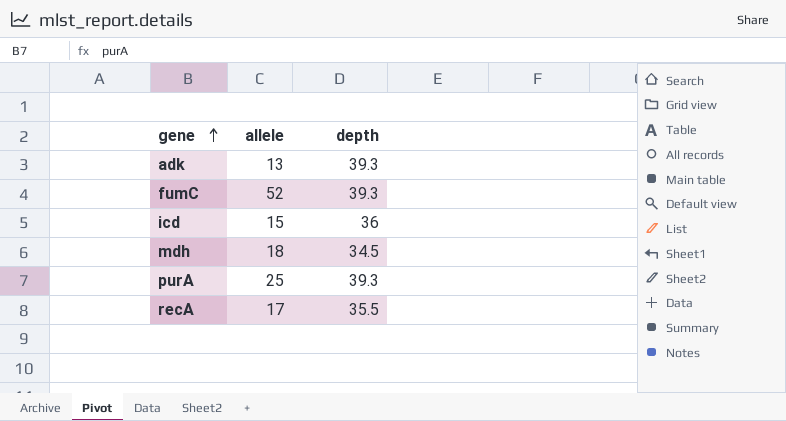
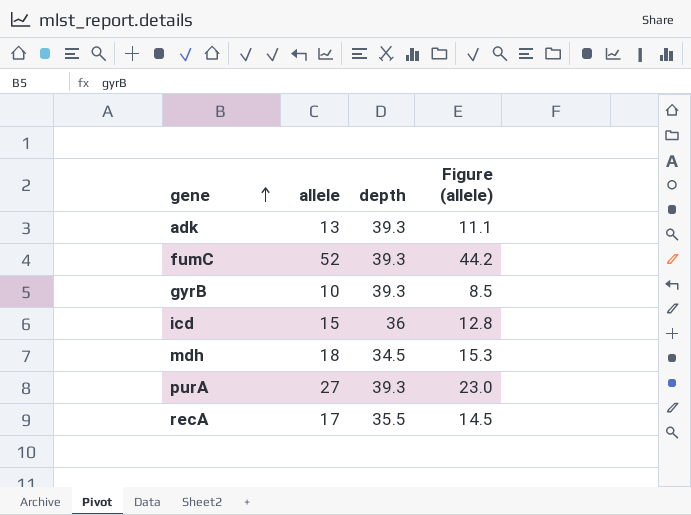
column Figure (allele) | formula: none -> [allele] * 0.85
row gyrB: none -> 10 | 39.3 | 8.5
purA | allele: 25 -> 27

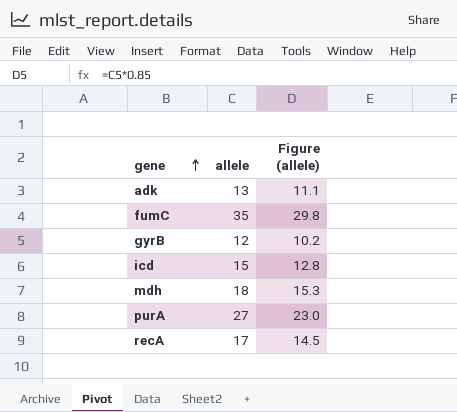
column depth | position: 3 -> none
fumC | allele: 52 -> 35
fumC | Figure (allele): 44.2 -> 29.8
gyrB | allele: 10 -> 12
gyrB | Figure (allele): 8.5 -> 10.2

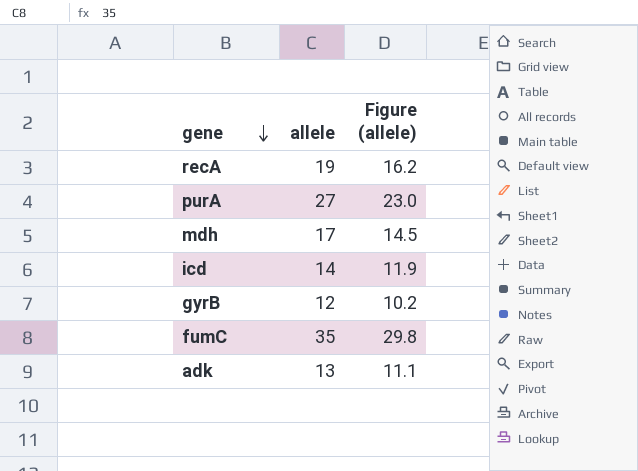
row order: gene ascending -> gene descending
recA | allele: 17 -> 19
recA | Figure (allele): 14.5 -> 16.2
mdh | allele: 18 -> 17
mdh | Figure (allele): 15.3 -> 14.5
icd | allele: 15 -> 14
icd | Figure (allele): 12.8 -> 11.9

